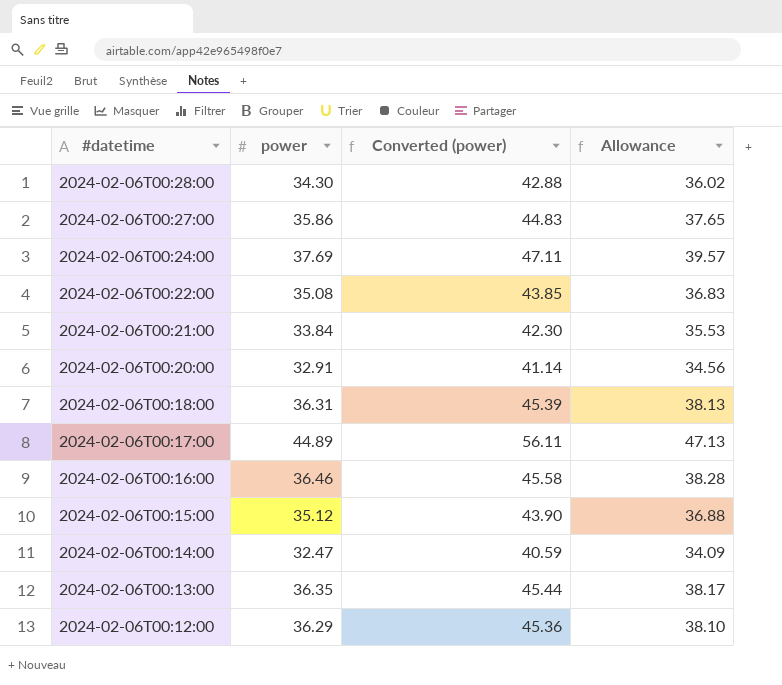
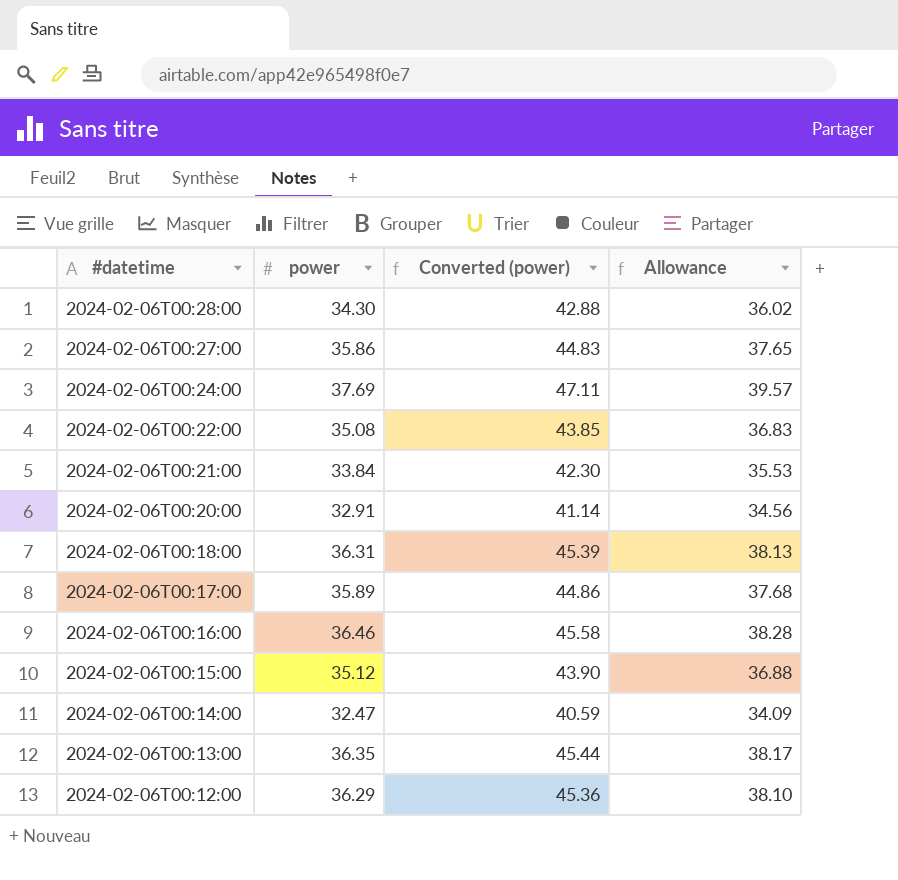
2024-02-06T00:17:00 | power: 44.89 -> 35.89
2024-02-06T00:17:00 | Converted (power): 56.11 -> 44.86
2024-02-06T00:17:00 | Allowance: 47.13 -> 37.68

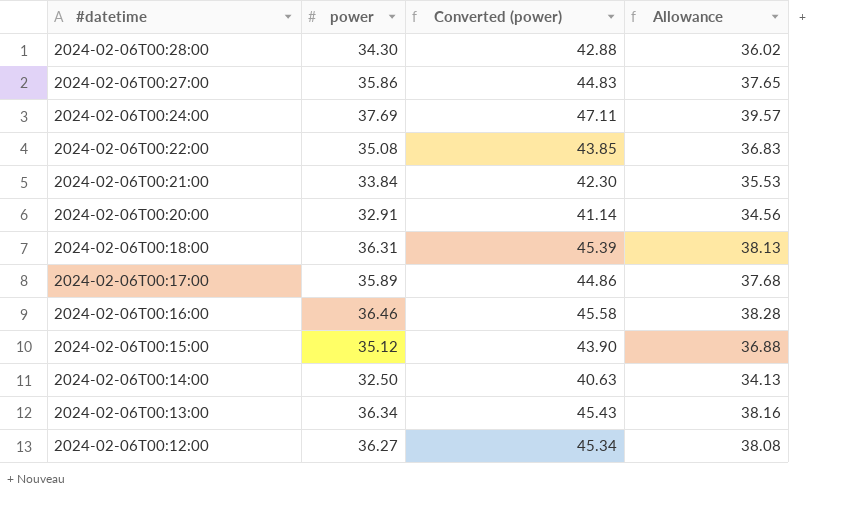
2024-02-06T00:14:00 | power: 32.47 -> 32.50
2024-02-06T00:14:00 | Converted (power): 40.59 -> 40.63
2024-02-06T00:14:00 | Allowance: 34.09 -> 34.13
2024-02-06T00:13:00 | power: 36.35 -> 36.34
2024-02-06T00:13:00 | Converted (power): 45.44 -> 45.43
2024-02-06T00:13:00 | Allowance: 38.17 -> 38.16
2024-02-06T00:12:00 | power: 36.29 -> 36.27
2024-02-06T00:12:00 | Converted (power): 45.36 -> 45.34
2024-02-06T00:12:00 | Allowance: 38.10 -> 38.08

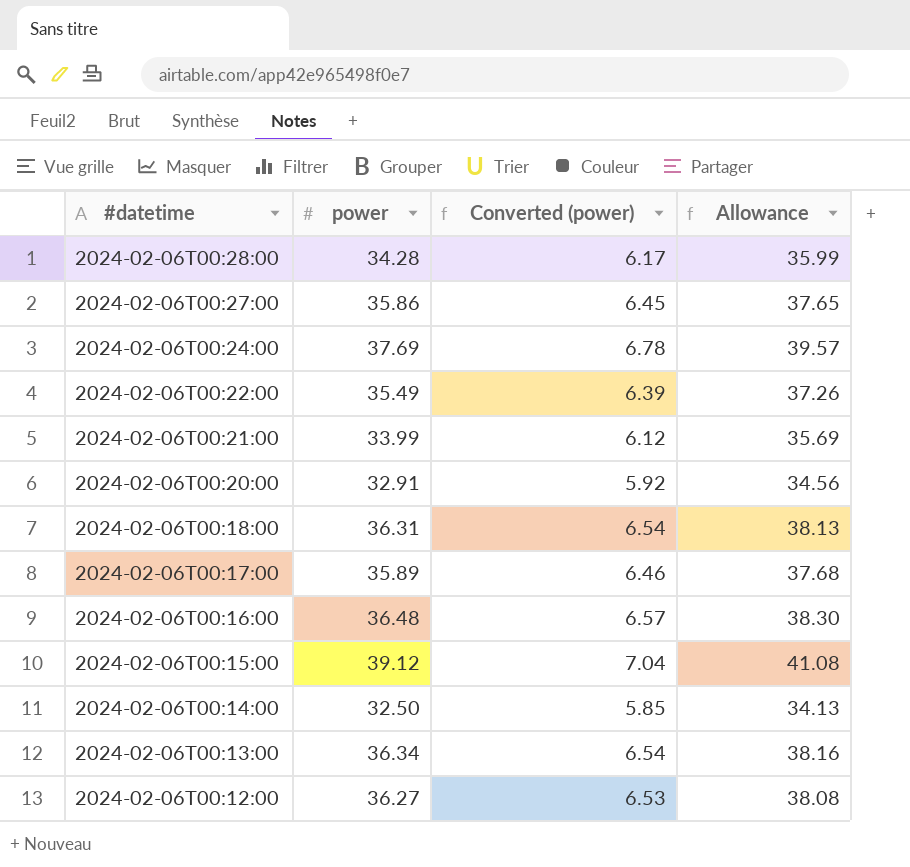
column Converted (power) | formula: [power] * 1.25 -> [power] * 0.18
2024-02-06T00:28:00 | power: 34.30 -> 34.28
2024-02-06T00:28:00 | Allowance: 36.02 -> 35.99
2024-02-06T00:22:00 | power: 35.08 -> 35.49
2024-02-06T00:22:00 | Allowance: 36.83 -> 37.26
2024-02-06T00:21:00 | power: 33.84 -> 33.99
2024-02-06T00:21:00 | Allowance: 35.53 -> 35.69
2024-02-06T00:16:00 | power: 36.46 -> 36.48
2024-02-06T00:16:00 | Allowance: 38.28 -> 38.30
2024-02-06T00:15:00 | power: 35.12 -> 39.12
2024-02-06T00:15:00 | Allowance: 36.88 -> 41.08

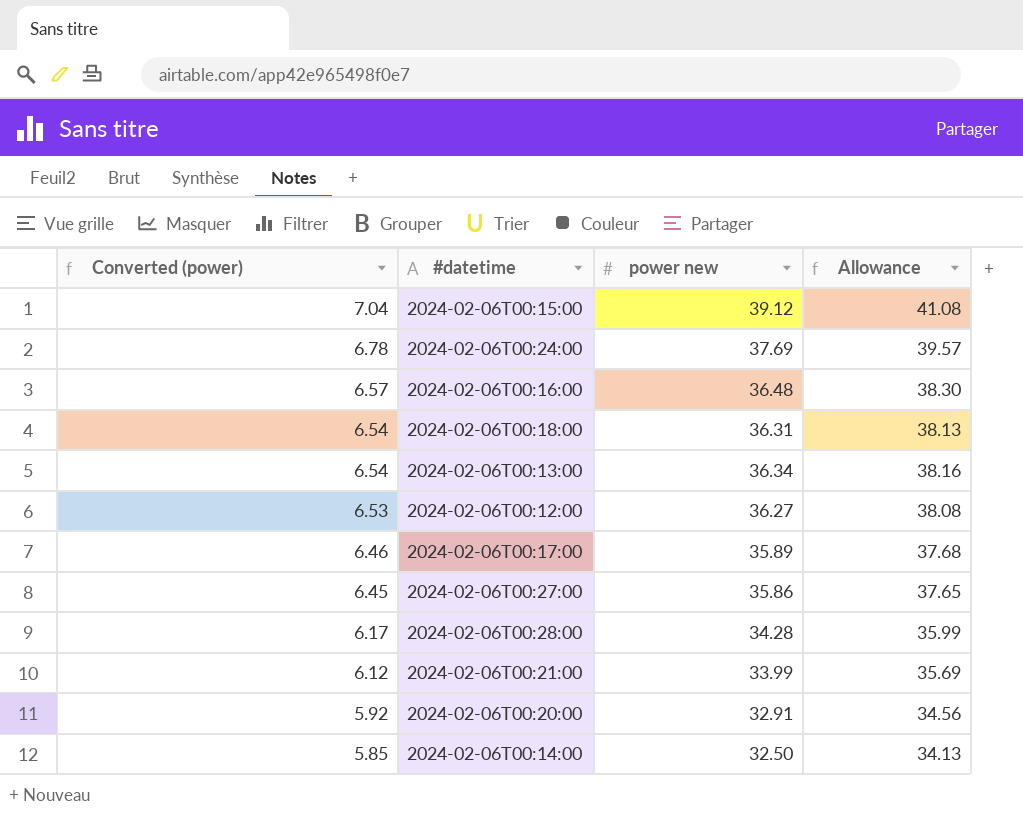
row order: #datetime descending -> Converted (power) descending
column Converted (power) | position: 3 -> 1
column name: power -> power new
row 2024-02-06T00:22:00: 35.49 | 6.39 | 37.26 -> none

